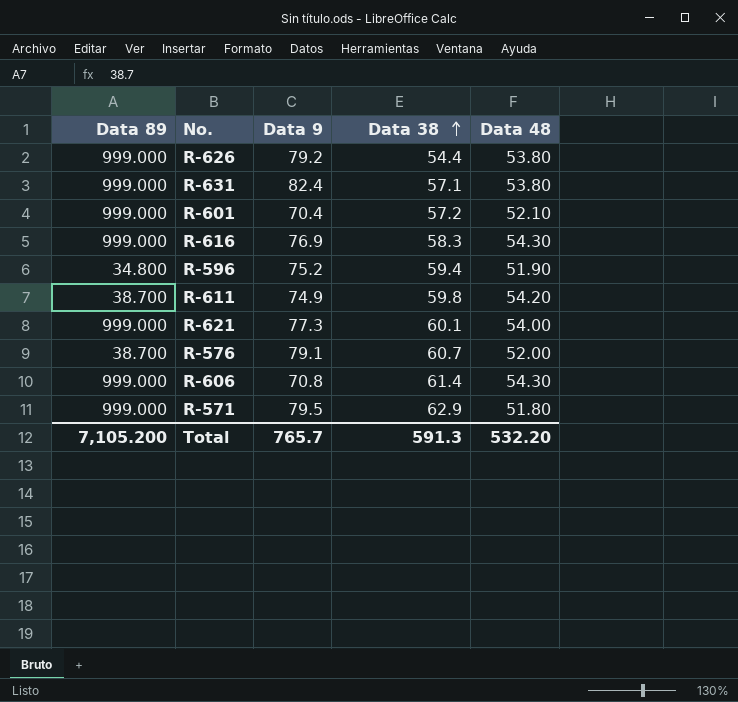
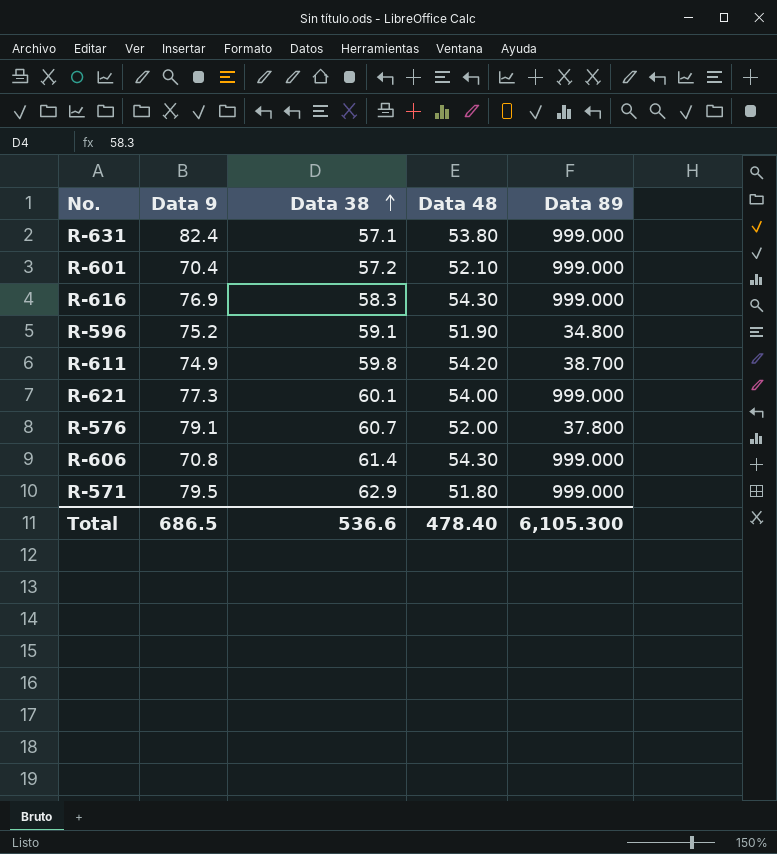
column Data 89 | position: 1 -> 5
row R-626: 999.000 | 79.2 | 54.4 | 53.80 -> none
R-596 | Data 38: 59.4 -> 59.1
R-576 | Data 89: 38.700 -> 37.800
Total | Data 9: 765.7 -> 686.5
Total | Data 38: 591.3 -> 536.6
Total | Data 48: 532.20 -> 478.40
Total | Data 89: 7,105.200 -> 6,105.300

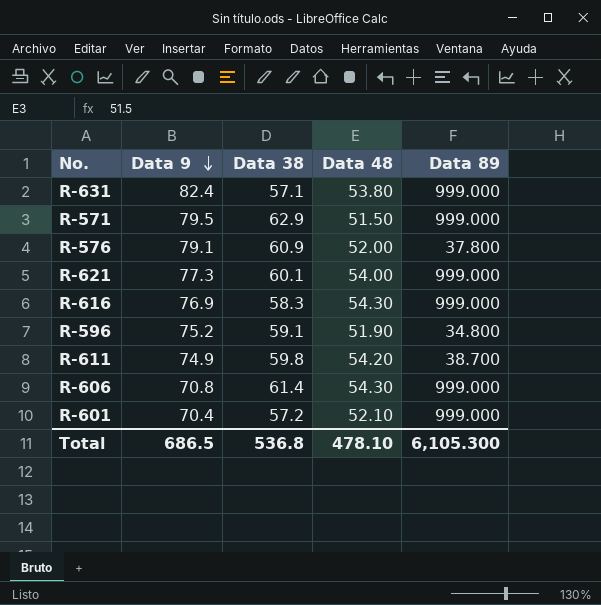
row order: Data 38 ascending -> Data 9 descending
R-571 | Data 48: 51.80 -> 51.50
R-576 | Data 38: 60.7 -> 60.9
Total | Data 38: 536.6 -> 536.8
Total | Data 48: 478.40 -> 478.10

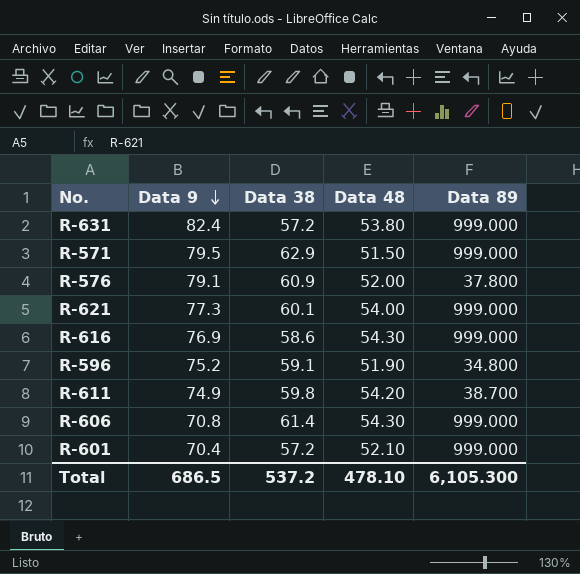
R-631 | Data 38: 57.1 -> 57.2
R-616 | Data 38: 58.3 -> 58.6
Total | Data 38: 536.8 -> 537.2

